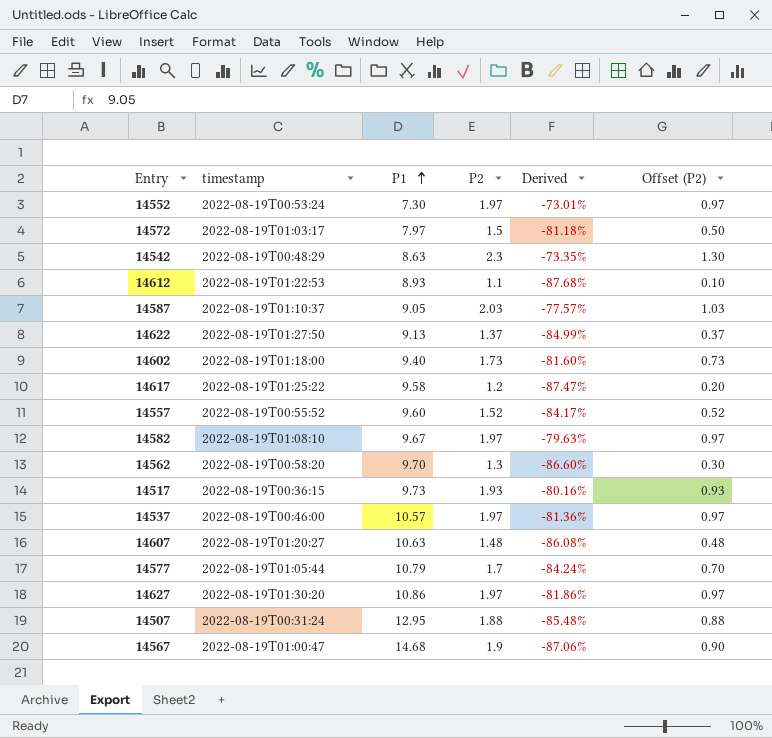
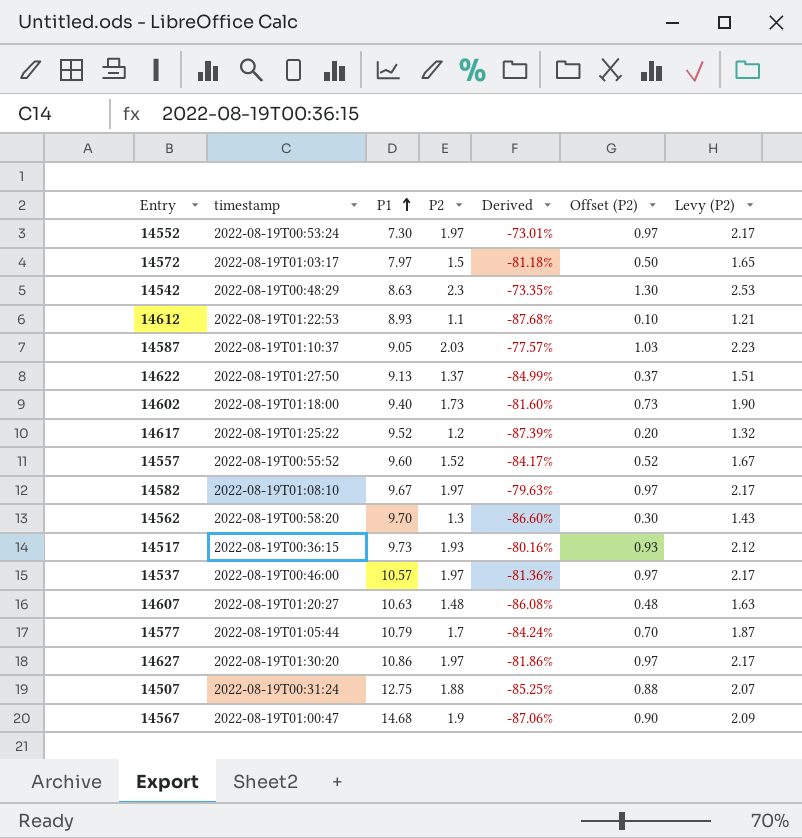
column Levy (P2) | formula: none -> [P2] * 1.1
14617 | P1: 9.58 -> 9.52
14617 | Derived: -87.47% -> -87.39%
14507 | P1: 12.95 -> 12.75
14507 | Derived: -85.48% -> -85.25%

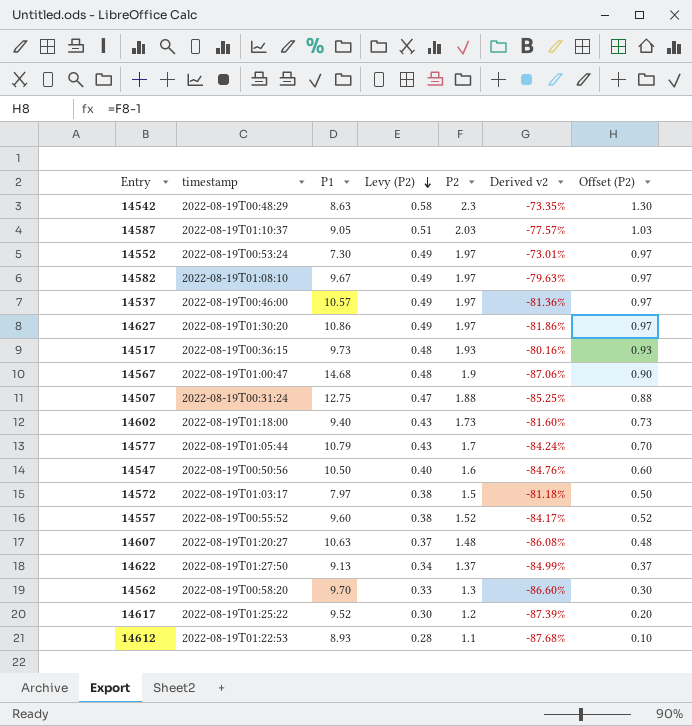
row order: P1 ascending -> Levy (P2) descending
column Levy (P2) | formula: [P2] * 1.1 -> [P2] * 0.25
column Levy (P2) | position: 7 -> 4
column name: Derived -> Derived v2
row 14547: none -> 2022-08-19T00:50:56 | 10.50 | 0.40 | 1.6 | -84.76% | 0.60

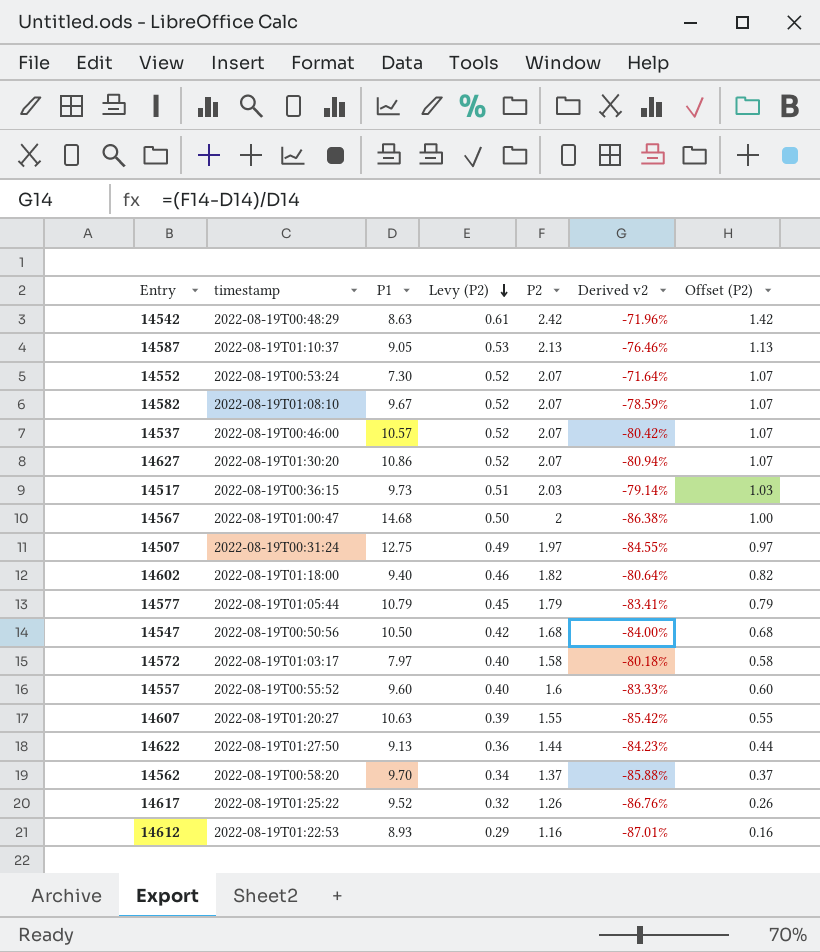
14542 | Levy (P2): 0.58 -> 0.61
14542 | P2: 2.3 -> 2.42
14542 | Derived v2: -73.35% -> -71.96%
14542 | Offset (P2): 1.30 -> 1.42
14587 | Levy (P2): 0.51 -> 0.53
14587 | P2: 2.03 -> 2.13
14587 | Derived v2: -77.57% -> -76.46%
14587 | Offset (P2): 1.03 -> 1.13
14552 | Levy (P2): 0.49 -> 0.52
14552 | P2: 1.97 -> 2.07
14552 | Derived v2: -73.01% -> -71.64%
14552 | Offset (P2): 0.97 -> 1.07
14582 | Levy (P2): 0.49 -> 0.52
14582 | P2: 1.97 -> 2.07
14582 | Derived v2: -79.63% -> -78.59%
14582 | Offset (P2): 0.97 -> 1.07
14537 | Levy (P2): 0.49 -> 0.52
14537 | P2: 1.97 -> 2.07
14537 | Derived v2: -81.36% -> -80.42%
14537 | Offset (P2): 0.97 -> 1.07
14627 | Levy (P2): 0.49 -> 0.52
14627 | P2: 1.97 -> 2.07
14627 | Derived v2: -81.86% -> -80.94%
14627 | Offset (P2): 0.97 -> 1.07
14517 | Levy (P2): 0.48 -> 0.51
14517 | P2: 1.93 -> 2.03
14517 | Derived v2: -80.16% -> -79.14%
14517 | Offset (P2): 0.93 -> 1.03
14567 | Levy (P2): 0.48 -> 0.50
14567 | P2: 1.9 -> 2
14567 | Derived v2: -87.06% -> -86.38%
14567 | Offset (P2): 0.90 -> 1.00
14507 | Levy (P2): 0.47 -> 0.49
14507 | P2: 1.88 -> 1.97
14507 | Derived v2: -85.25% -> -84.55%
14507 | Offset (P2): 0.88 -> 0.97
14602 | Levy (P2): 0.43 -> 0.46
14602 | P2: 1.73 -> 1.82
14602 | Derived v2: -81.60% -> -80.64%
14602 | Offset (P2): 0.73 -> 0.82
14577 | Levy (P2): 0.43 -> 0.45
14577 | P2: 1.7 -> 1.79
14577 | Derived v2: -84.24% -> -83.41%
14577 | Offset (P2): 0.70 -> 0.79
14547 | Levy (P2): 0.40 -> 0.42
14547 | P2: 1.6 -> 1.68
14547 | Derived v2: -84.76% -> -84.00%
14547 | Offset (P2): 0.60 -> 0.68
14572 | Levy (P2): 0.38 -> 0.40
14572 | P2: 1.5 -> 1.58
14572 | Derived v2: -81.18% -> -80.18%
14572 | Offset (P2): 0.50 -> 0.58
14557 | Levy (P2): 0.38 -> 0.40
14557 | P2: 1.52 -> 1.6
14557 | Derived v2: -84.17% -> -83.33%
14557 | Offset (P2): 0.52 -> 0.60
14607 | Levy (P2): 0.37 -> 0.39
14607 | P2: 1.48 -> 1.55
14607 | Derived v2: -86.08% -> -85.42%
14607 | Offset (P2): 0.48 -> 0.55
14622 | Levy (P2): 0.34 -> 0.36
14622 | P2: 1.37 -> 1.44
14622 | Derived v2: -84.99% -> -84.23%
14622 | Offset (P2): 0.37 -> 0.44
14562 | Levy (P2): 0.33 -> 0.34
14562 | P2: 1.3 -> 1.37
14562 | Derived v2: -86.60% -> -85.88%
14562 | Offset (P2): 0.30 -> 0.37
14617 | Levy (P2): 0.30 -> 0.32
14617 | P2: 1.2 -> 1.26
14617 | Derived v2: -87.39% -> -86.76%
14617 | Offset (P2): 0.20 -> 0.26
14612 | Levy (P2): 0.28 -> 0.29
14612 | P2: 1.1 -> 1.16
14612 | Derived v2: -87.68% -> -87.01%
14612 | Offset (P2): 0.10 -> 0.16

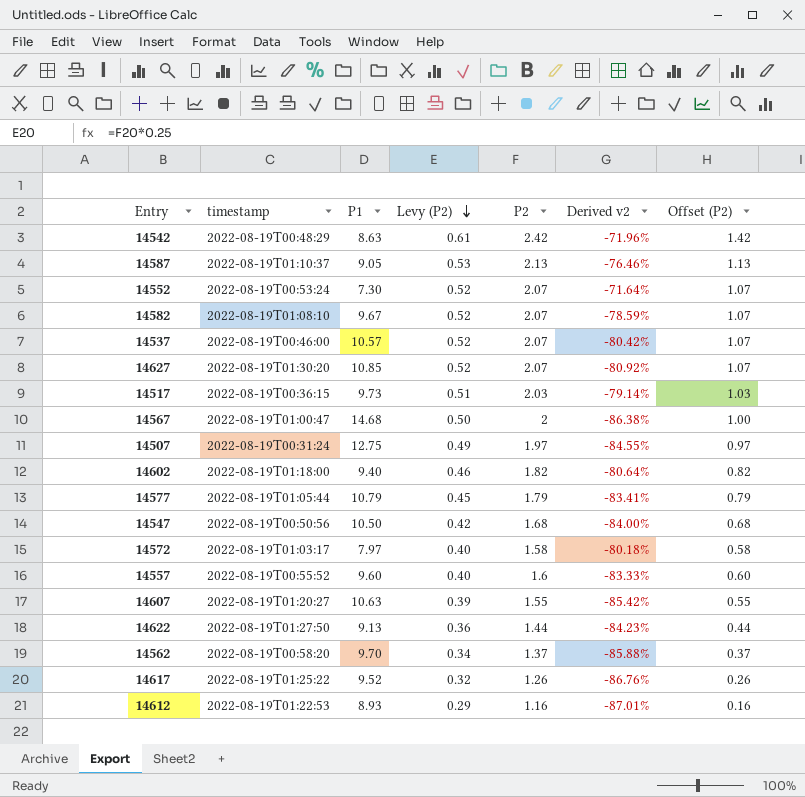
14627 | P1: 10.86 -> 10.85
14627 | Derived v2: -80.94% -> -80.92%

